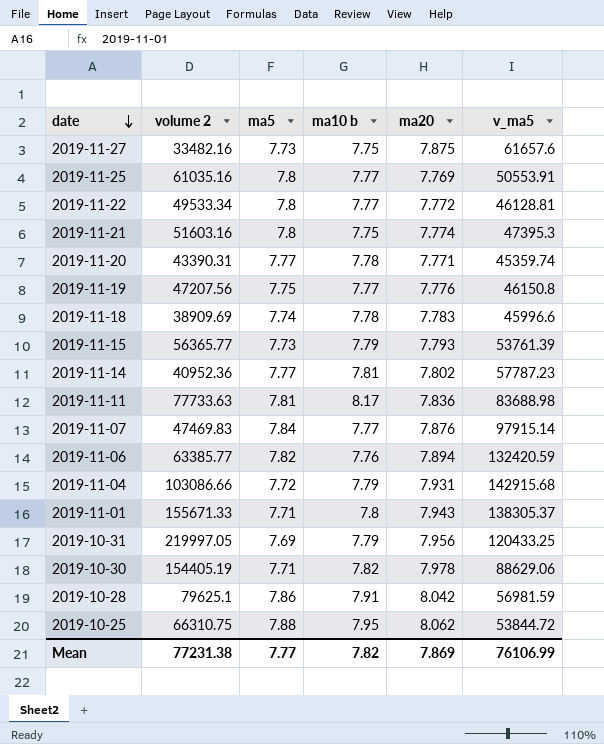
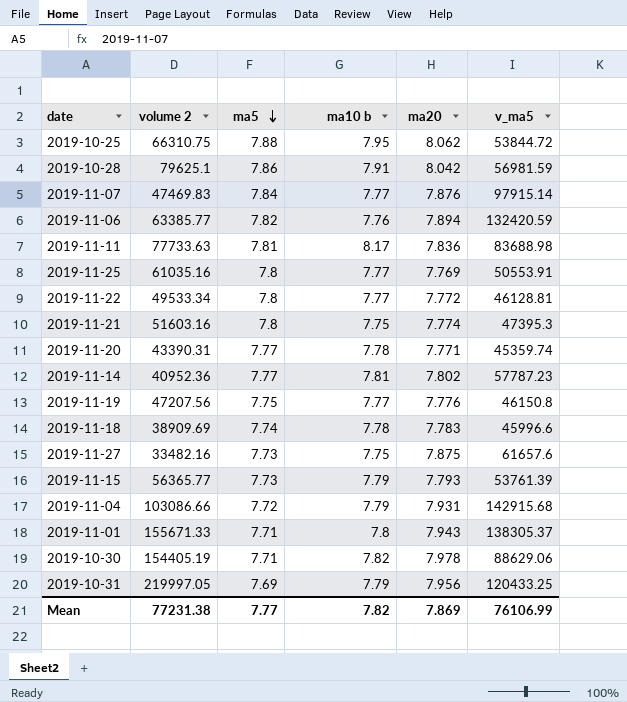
row order: date descending -> ma5 descending

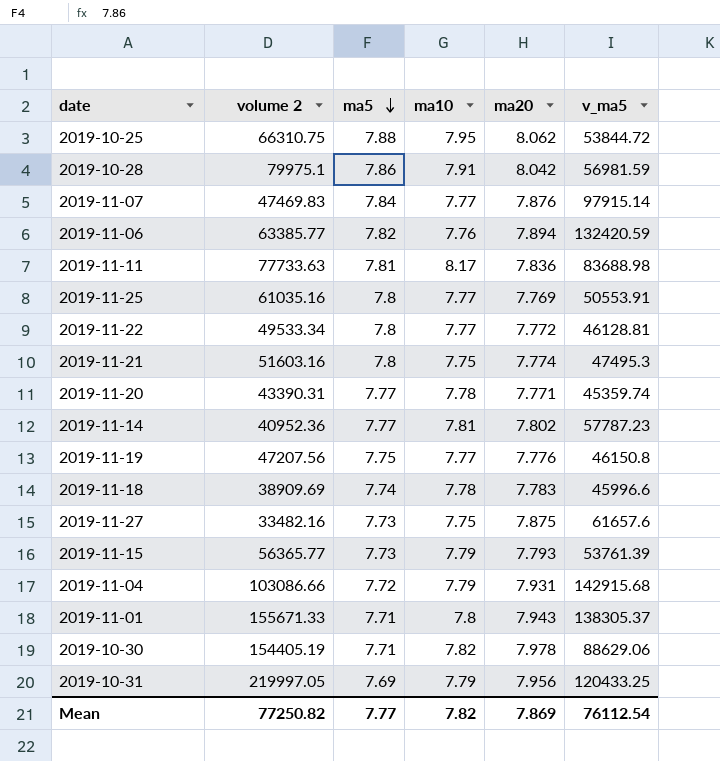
column name: ma10 b -> ma10
2019-10-28 | volume 2: 79625.1 -> 79975.1
2019-11-21 | v_ma5: 47395.3 -> 47495.3
Mean | volume 2: 77231.38 -> 77250.82
Mean | v_ma5: 76106.99 -> 76112.54

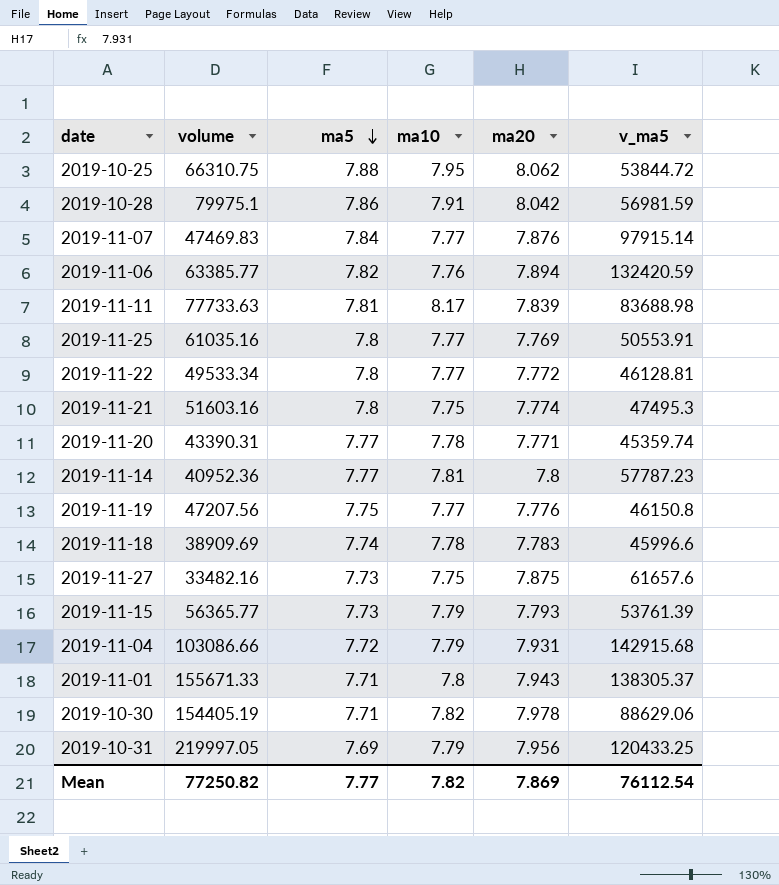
column name: volume 2 -> volume
2019-11-11 | ma20: 7.836 -> 7.839
2019-11-14 | ma20: 7.802 -> 7.8

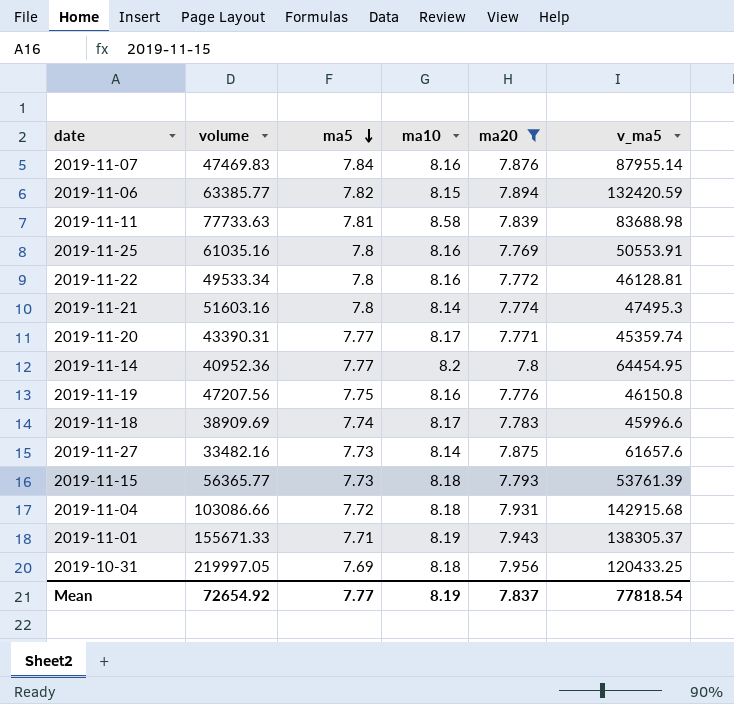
filter: none -> ma20 <= 7.956
2019-11-07 | ma10: 7.77 -> 8.16
2019-11-07 | v_ma5: 97915.14 -> 87955.14
2019-11-06 | ma10: 7.76 -> 8.15
2019-11-11 | ma10: 8.17 -> 8.58
2019-11-25 | ma10: 7.77 -> 8.16
2019-11-22 | ma10: 7.77 -> 8.16
2019-11-21 | ma10: 7.75 -> 8.14
2019-11-20 | ma10: 7.78 -> 8.17
2019-11-14 | ma10: 7.81 -> 8.2
2019-11-14 | v_ma5: 57787.23 -> 64454.95
2019-11-19 | ma10: 7.77 -> 8.16
2019-11-18 | ma10: 7.78 -> 8.17
2019-11-27 | ma10: 7.75 -> 8.14
2019-11-15 | ma10: 7.79 -> 8.18
2019-11-04 | ma10: 7.79 -> 8.18
2019-11-01 | ma10: 7.8 -> 8.19
2019-10-31 | ma10: 7.79 -> 8.18
Mean | volume: 77250.82 -> 72654.92
Mean | ma10: 7.82 -> 8.19
Mean | ma20: 7.869 -> 7.837
Mean | v_ma5: 76112.54 -> 77818.54

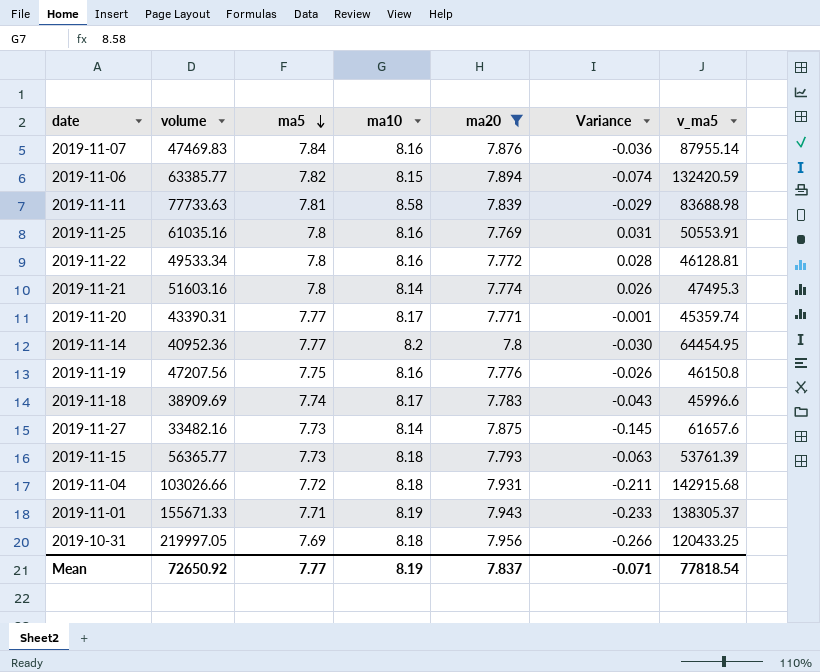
column Variance | formula: none -> [ma5] - [ma20]
2019-11-04 | volume: 103086.66 -> 103026.66
Mean | volume: 72654.92 -> 72650.92

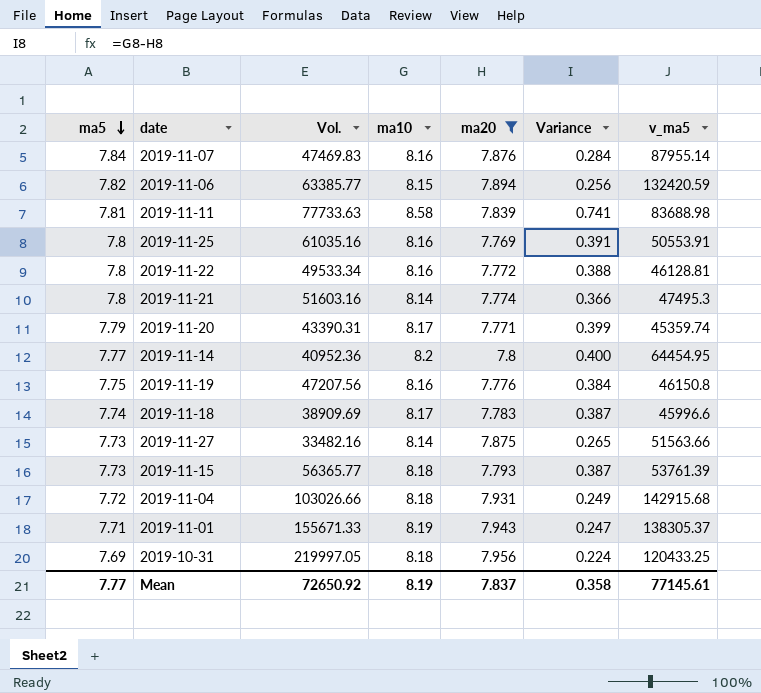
column ma5 | position: 3 -> 1
column name: volume -> Vol.
column Variance | formula: [ma5] - [ma20] -> [ma10] - [ma20]
2019-11-20 | ma5: 7.77 -> 7.79
2019-11-27 | v_ma5: 61657.6 -> 51563.66
Mean | Variance: -0.071 -> 0.358
Mean | v_ma5: 77818.54 -> 77145.61

